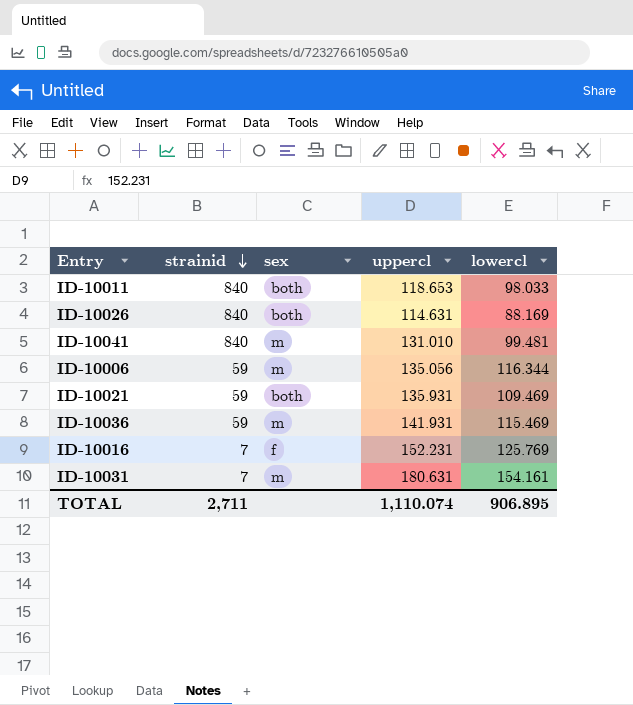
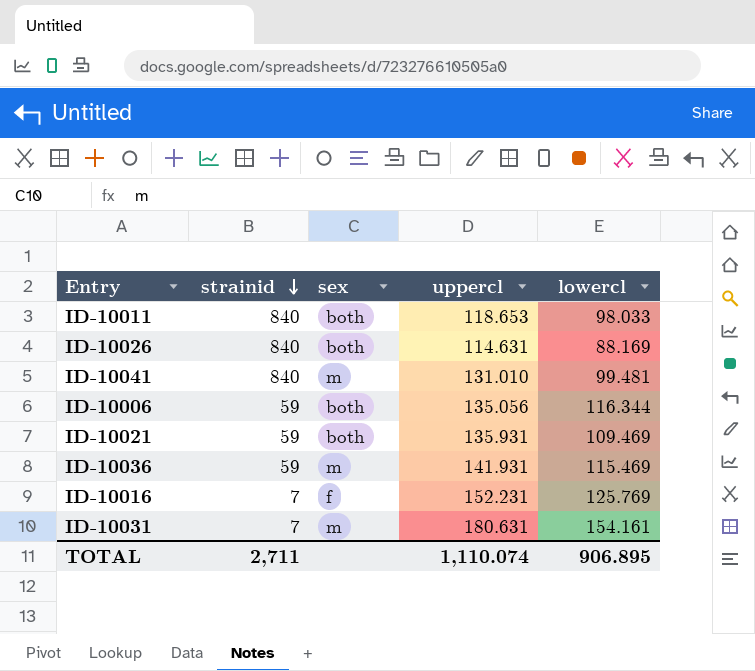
ID-10006 | sex: m -> both

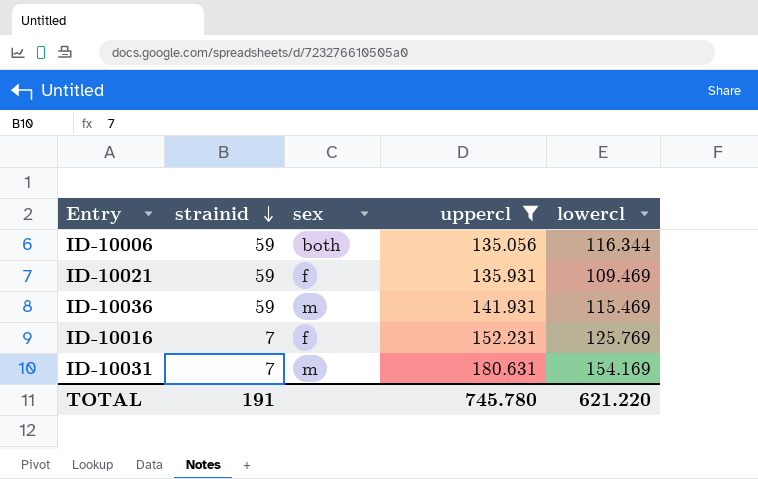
filter: none -> uppercl >= 135.056
ID-10021 | sex: both -> f
ID-10031 | lowercl: 154.161 -> 154.169
TOTAL | strainid: 2,711 -> 191
TOTAL | uppercl: 1,110.074 -> 745.780
TOTAL | lowercl: 906.895 -> 621.220

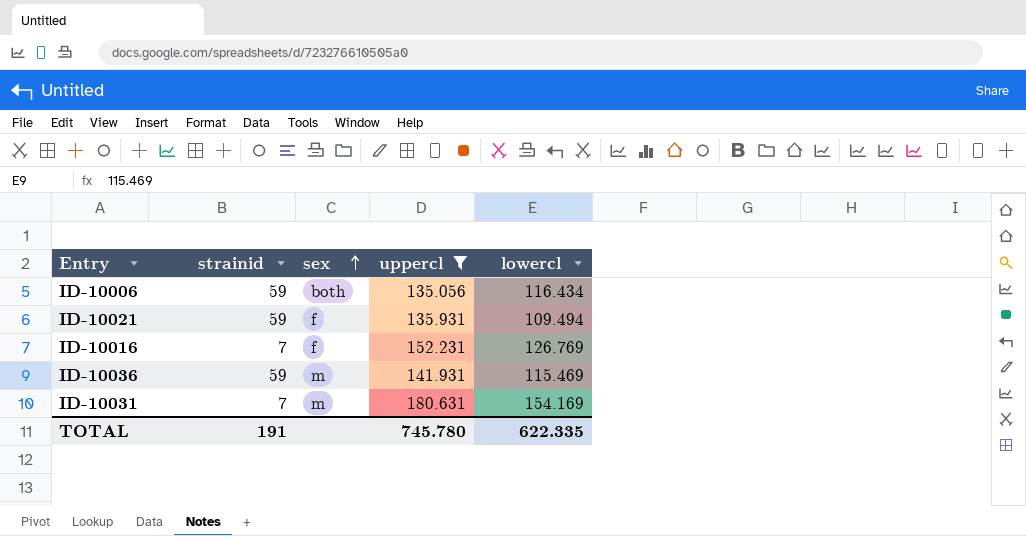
row order: strainid descending -> sex ascending
ID-10006 | lowercl: 116.344 -> 116.434
ID-10021 | lowercl: 109.469 -> 109.494
ID-10016 | lowercl: 125.769 -> 126.769
TOTAL | lowercl: 621.220 -> 622.335

